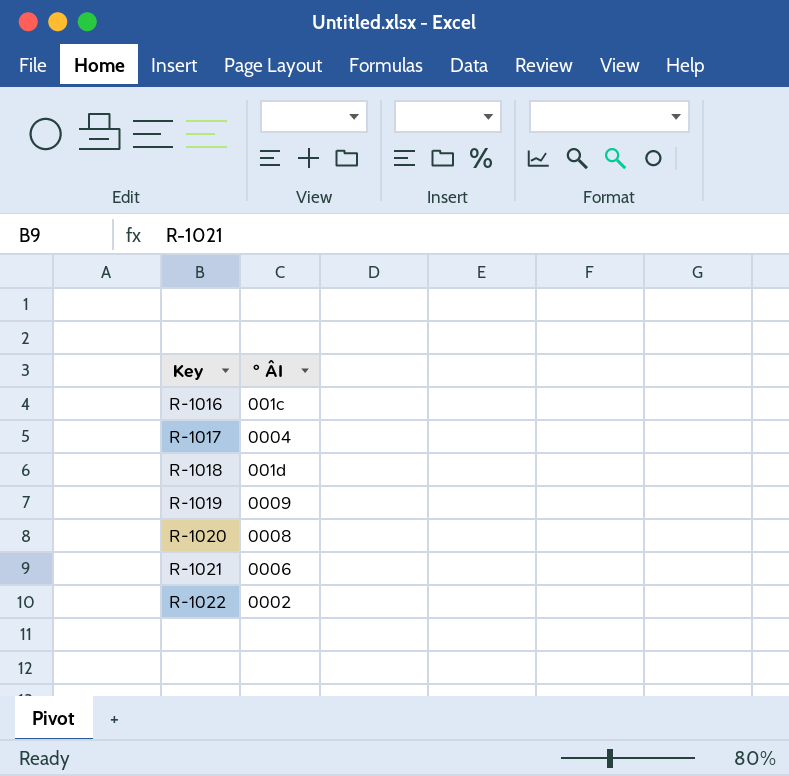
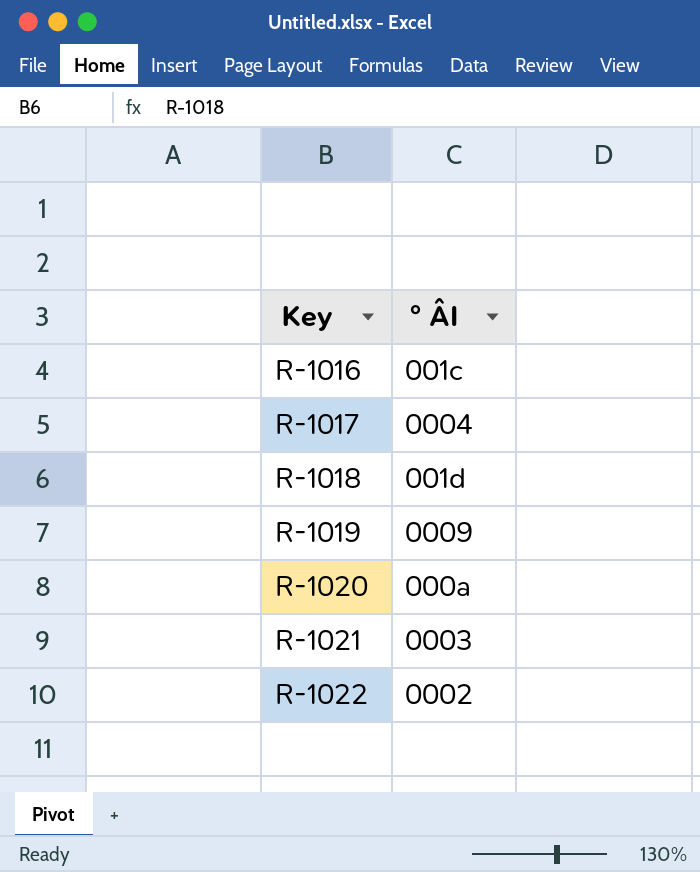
R-1020 | ° ÂI: 0008 -> 000a
R-1021 | ° ÂI: 0006 -> 0003

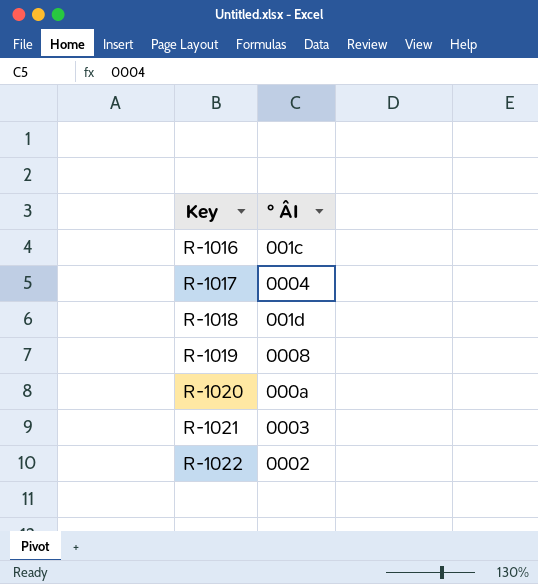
R-1019 | ° ÂI: 0009 -> 0008

